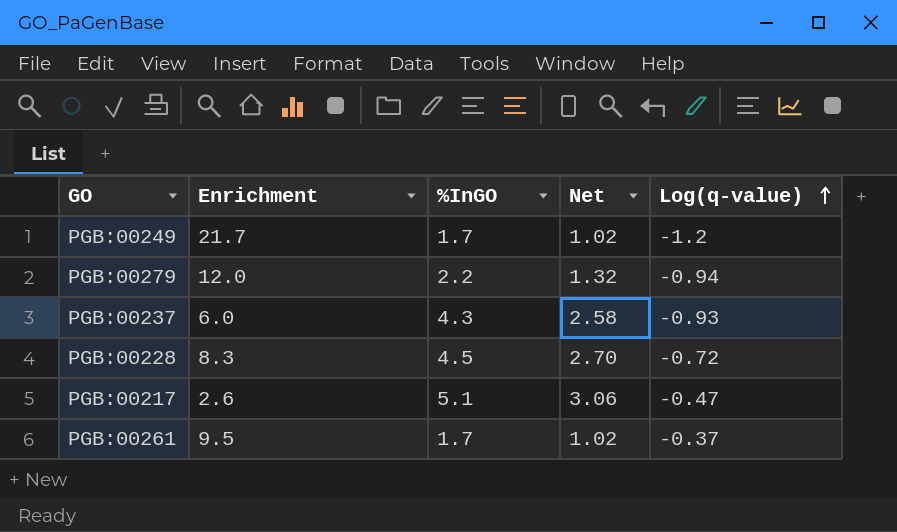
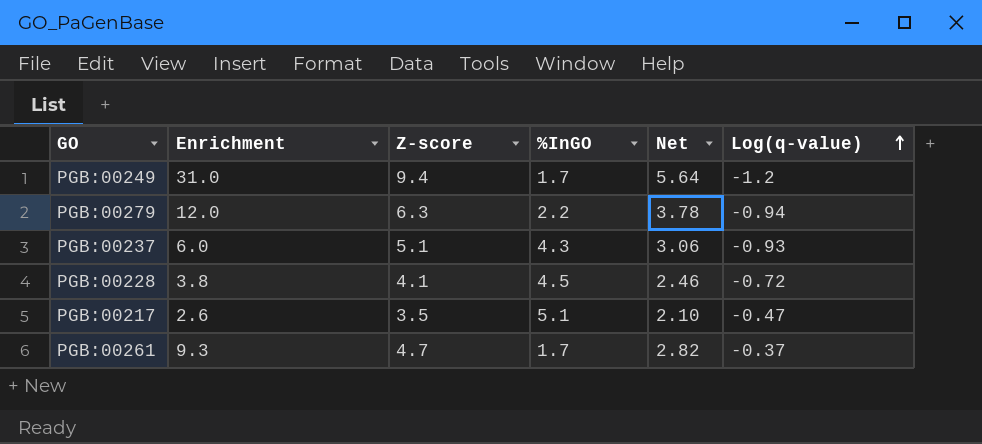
column Z-score | position: none -> 3
column Net | formula: [%InGO] * 0.6 -> [Z-score] * 0.6
PGB:00249 | Enrichment: 21.7 -> 31.0
PGB:00228 | Enrichment: 8.3 -> 3.8
PGB:00261 | Enrichment: 9.5 -> 9.3

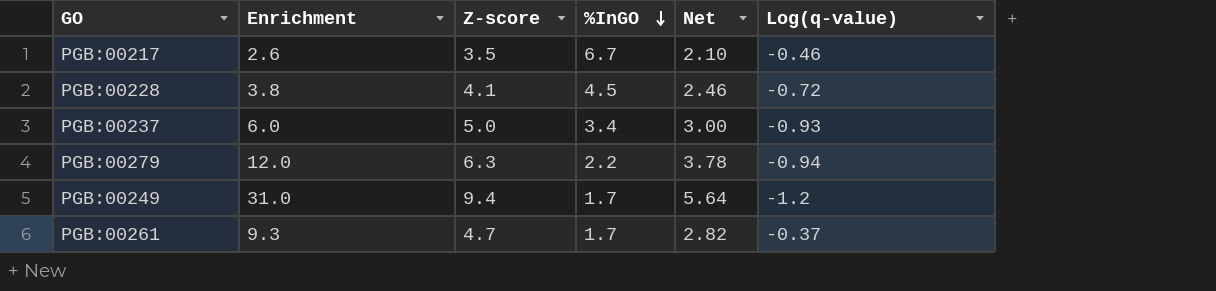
row order: Log(q-value) ascending -> %InGO descending
PGB:00217 | %InGO: 5.1 -> 6.7
PGB:00217 | Log(q-value): -0.47 -> -0.46
PGB:00237 | Z-score: 5.1 -> 5.0
PGB:00237 | %InGO: 4.3 -> 3.4
PGB:00237 | Net: 3.06 -> 3.00

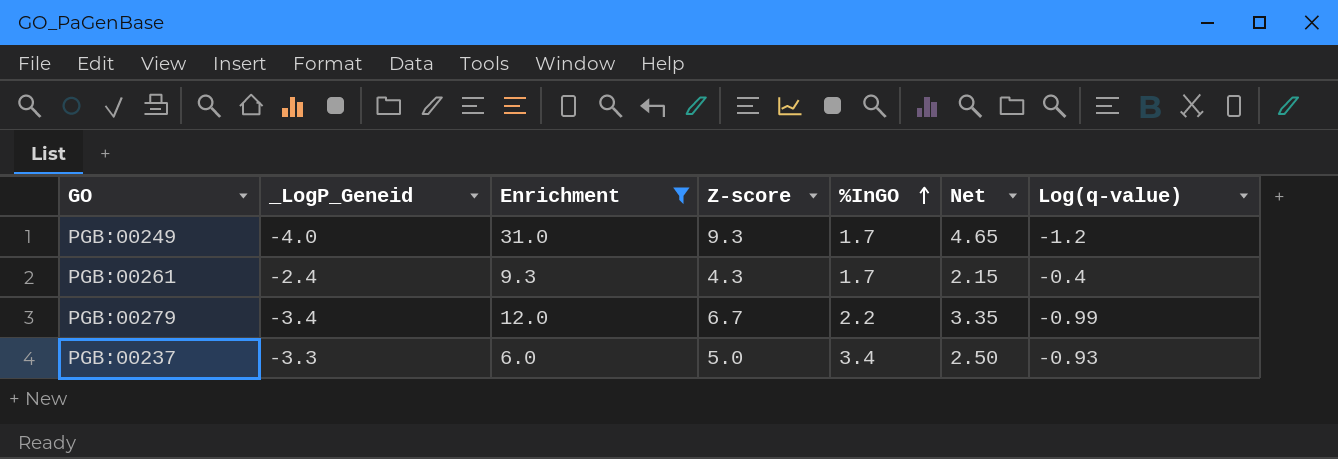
filter: none -> Enrichment >= 6.0
row order: %InGO descending -> %InGO ascending
column _LogP_Geneid | position: none -> 2
column Net | formula: [Z-score] * 0.6 -> [Z-score] * 0.5
PGB:00249 | Z-score: 9.4 -> 9.3
PGB:00261 | Z-score: 4.7 -> 4.3
PGB:00261 | Log(q-value): -0.37 -> -0.4
PGB:00279 | Z-score: 6.3 -> 6.7
PGB:00279 | Log(q-value): -0.94 -> -0.99

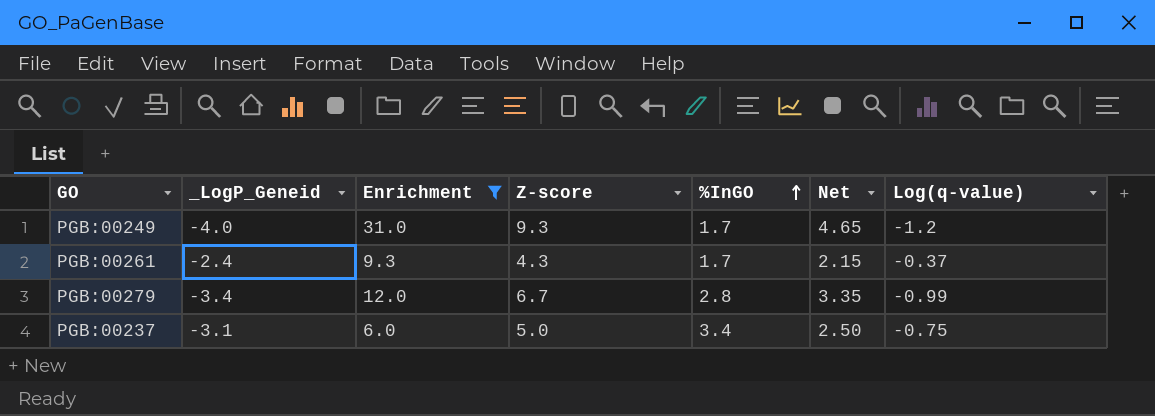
PGB:00261 | Log(q-value): -0.4 -> -0.37
PGB:00279 | %InGO: 2.2 -> 2.8
PGB:00237 | _LogP_Geneid: -3.3 -> -3.1
PGB:00237 | Log(q-value): -0.93 -> -0.75

